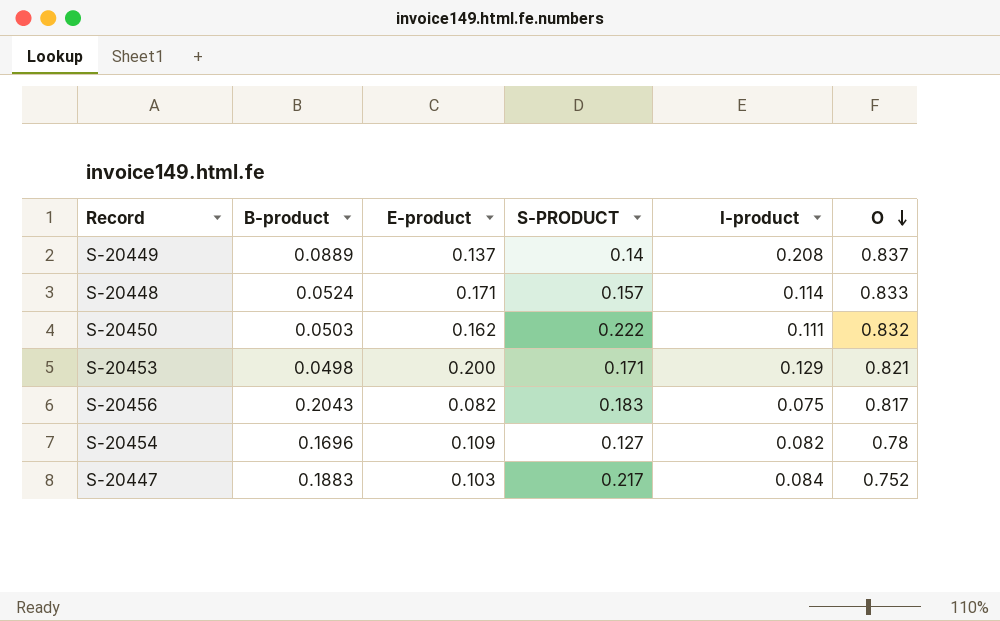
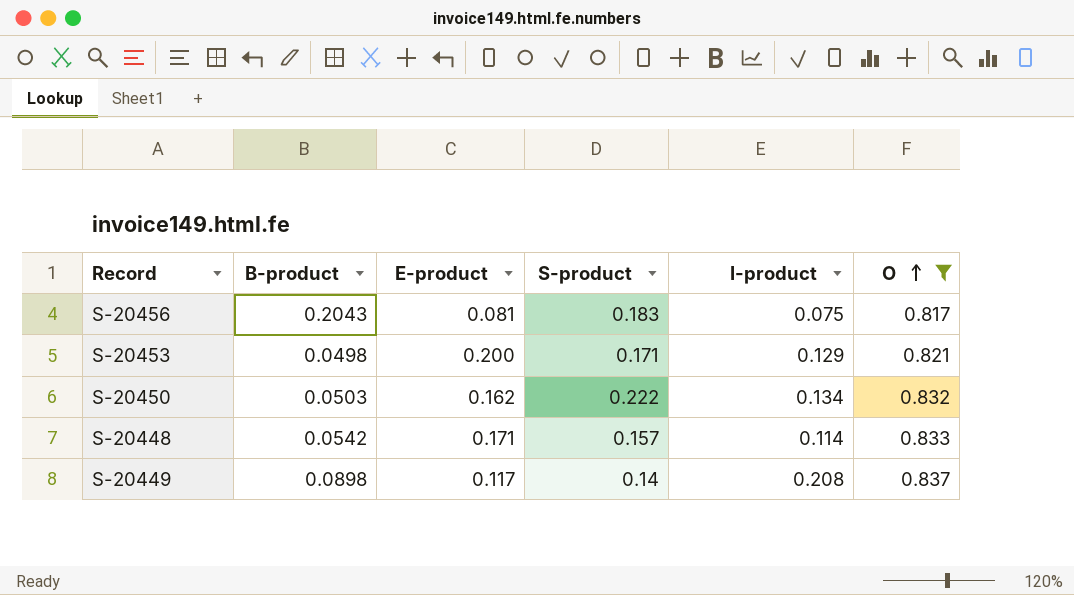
filter: none -> O >= 0.817
row order: O descending -> O ascending
column name: S-PRODUCT -> S-product
S-20456 | E-product: 0.082 -> 0.081
S-20450 | I-product: 0.111 -> 0.134
S-20448 | B-product: 0.0524 -> 0.0542
S-20449 | B-product: 0.0889 -> 0.0898
S-20449 | E-product: 0.137 -> 0.117

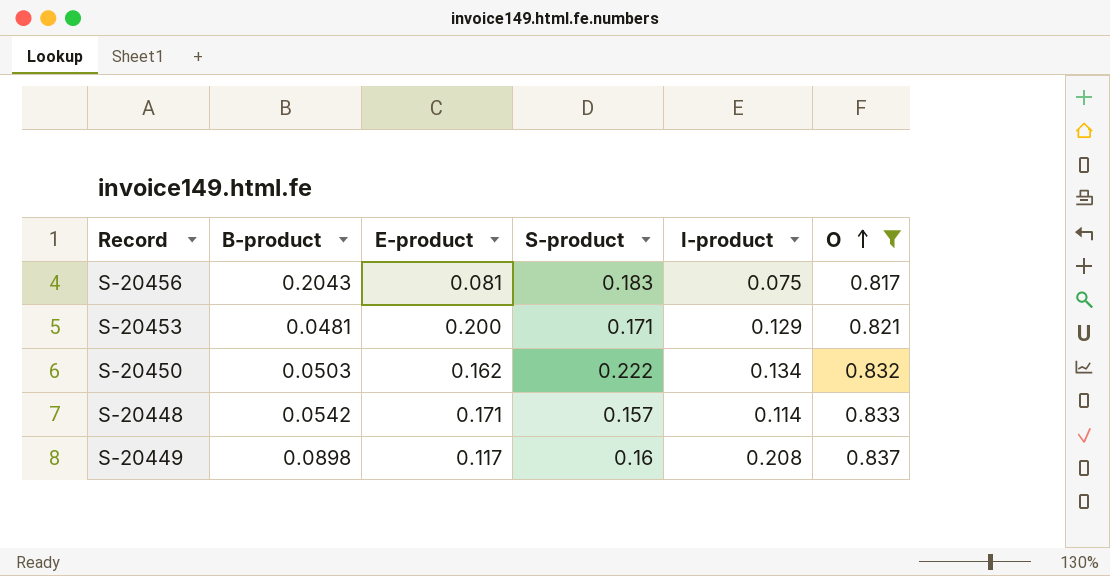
S-20453 | B-product: 0.0498 -> 0.0481
S-20449 | S-product: 0.14 -> 0.16

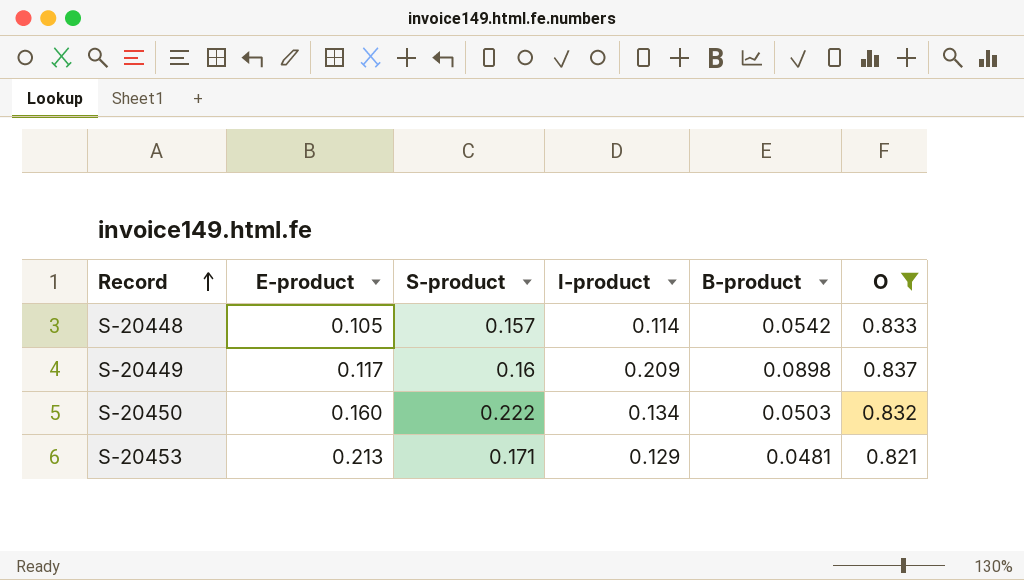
row order: O ascending -> Record ascending
column B-product | position: 2 -> 5
row S-20456: 0.2043 | 0.081 | 0.183 | 0.075 | 0.817 -> none
S-20448 | E-product: 0.171 -> 0.105
S-20449 | I-product: 0.208 -> 0.209
S-20450 | E-product: 0.162 -> 0.160
S-20453 | E-product: 0.200 -> 0.213

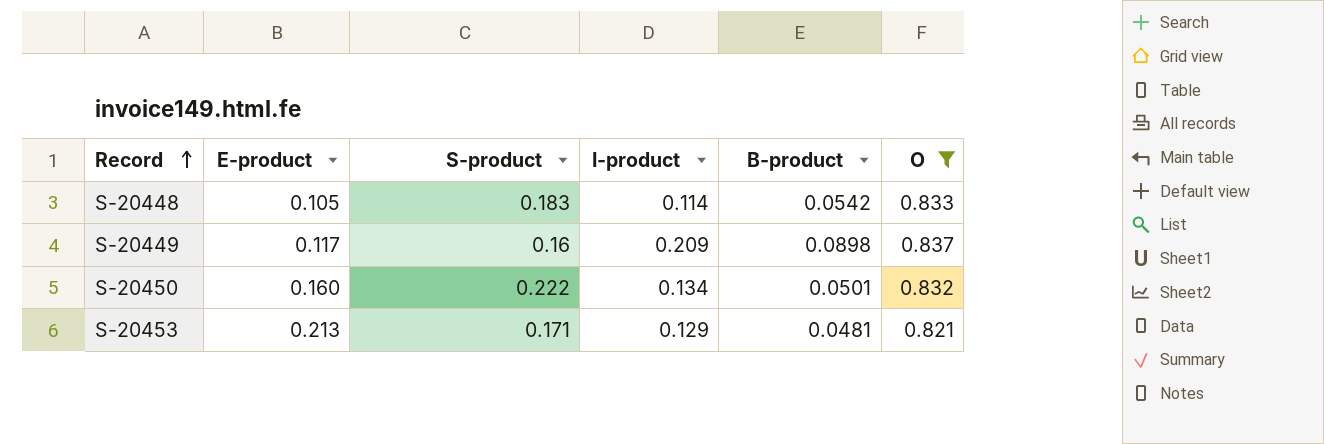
S-20448 | S-product: 0.157 -> 0.183
S-20450 | B-product: 0.0503 -> 0.0501

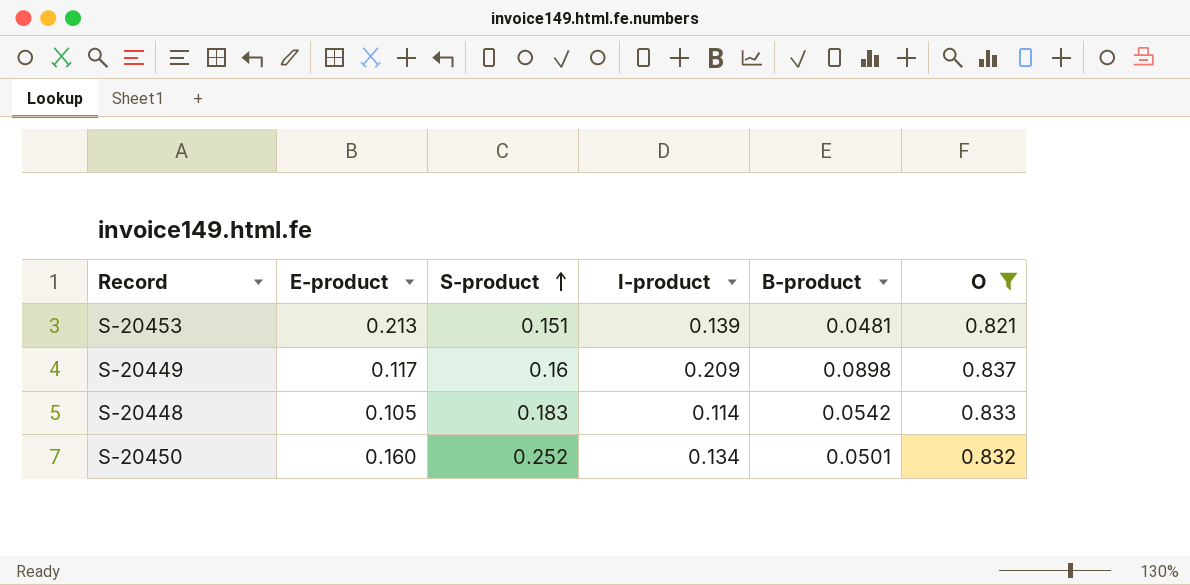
row order: Record ascending -> S-product ascending
S-20453 | S-product: 0.171 -> 0.151
S-20453 | I-product: 0.129 -> 0.139
S-20450 | S-product: 0.222 -> 0.252

